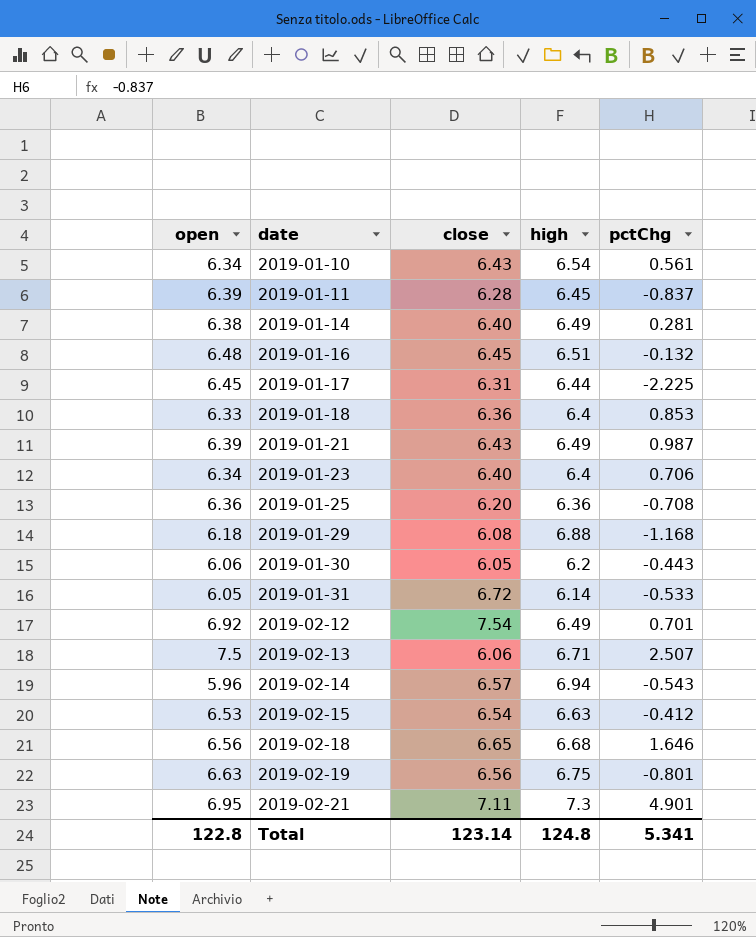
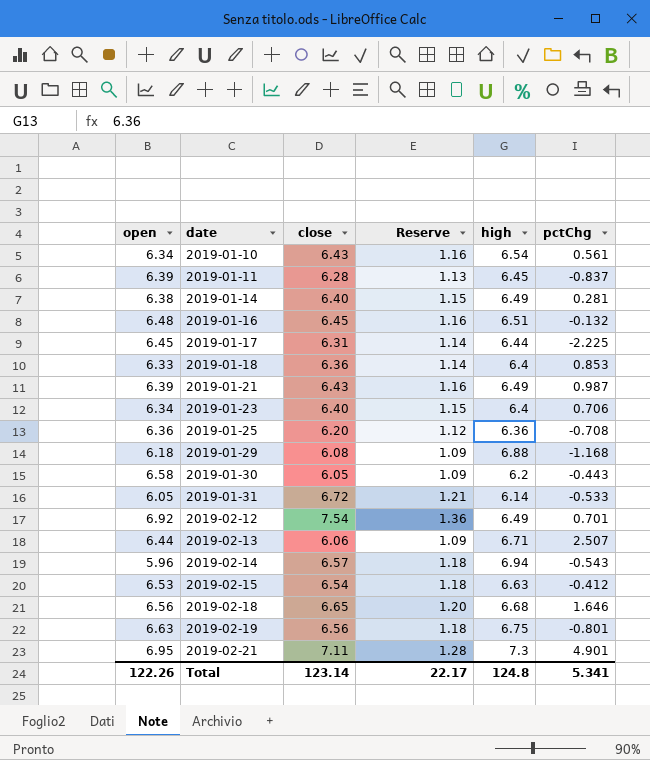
column Reserve | formula: none -> [close] * 0.18
2019-01-30 | open: 6.06 -> 6.58
2019-02-13 | open: 7.5 -> 6.44
Total | open: 122.8 -> 122.26

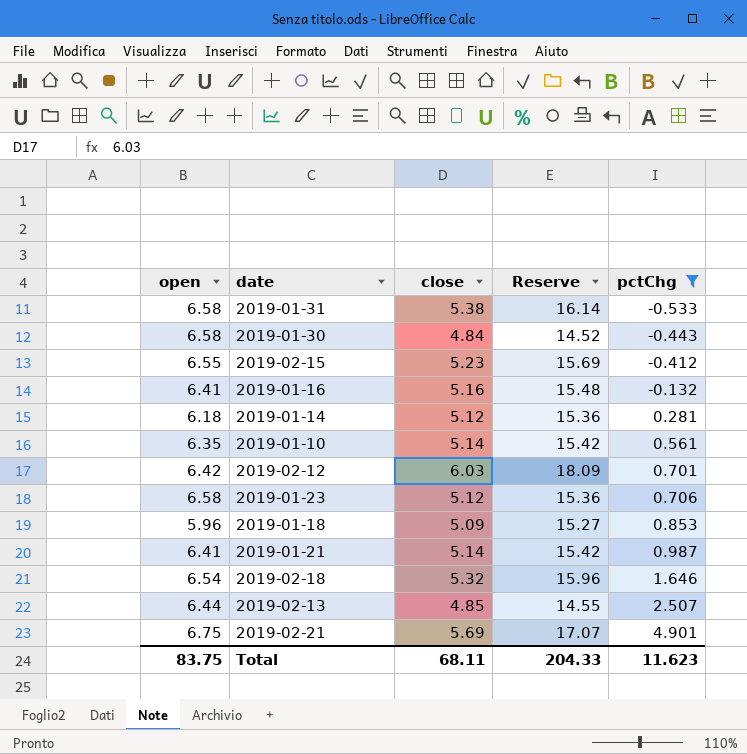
filter: none -> pctChg >= -0.533
row order: date ascending -> pctChg ascending
column high | position: 5 -> none
column Reserve | formula: [close] * 0.18 -> [close] * 3
2019-01-31 | open: 6.05 -> 6.58
2019-01-31 | close: 6.72 -> 5.38
2019-01-30 | close: 6.05 -> 4.84
2019-02-15 | open: 6.53 -> 6.55
2019-02-15 | close: 6.54 -> 5.23
2019-01-16 | open: 6.48 -> 6.41
2019-01-16 | close: 6.45 -> 5.16
2019-01-14 | open: 6.38 -> 6.18
2019-01-14 | close: 6.40 -> 5.12
2019-01-10 | open: 6.34 -> 6.35
2019-01-10 | close: 6.43 -> 5.14
2019-02-12 | open: 6.92 -> 6.42
2019-02-12 | close: 7.54 -> 6.03
2019-01-23 | open: 6.34 -> 6.58
2019-01-23 | close: 6.40 -> 5.12
2019-01-18 | open: 6.33 -> 5.96
2019-01-18 | close: 6.36 -> 5.09
2019-01-21 | open: 6.39 -> 6.41
2019-01-21 | close: 6.43 -> 5.14
2019-02-18 | open: 6.56 -> 6.54
2019-02-18 | close: 6.65 -> 5.32
2019-02-13 | close: 6.06 -> 4.85
2019-02-21 | open: 6.95 -> 6.75
2019-02-21 | close: 7.11 -> 5.69
Total | open: 122.26 -> 83.75
Total | close: 123.14 -> 68.11
Total | Reserve: 22.17 -> 204.33
Total | pctChg: 5.341 -> 11.623

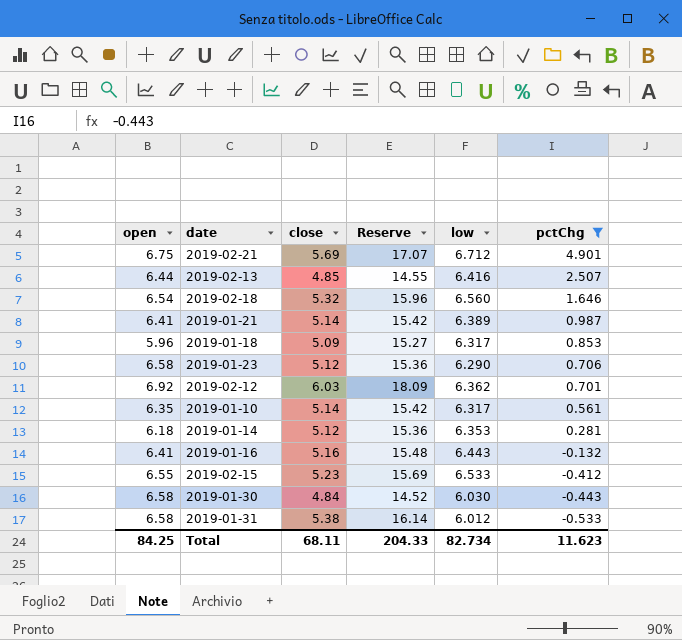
row order: pctChg ascending -> pctChg descending
column low | position: none -> 5
2019-02-12 | open: 6.42 -> 6.92
Total | open: 83.75 -> 84.25

